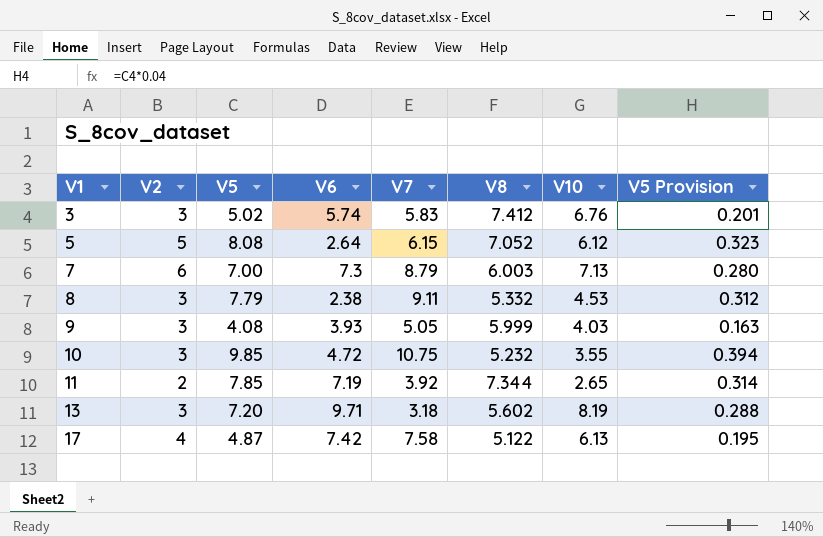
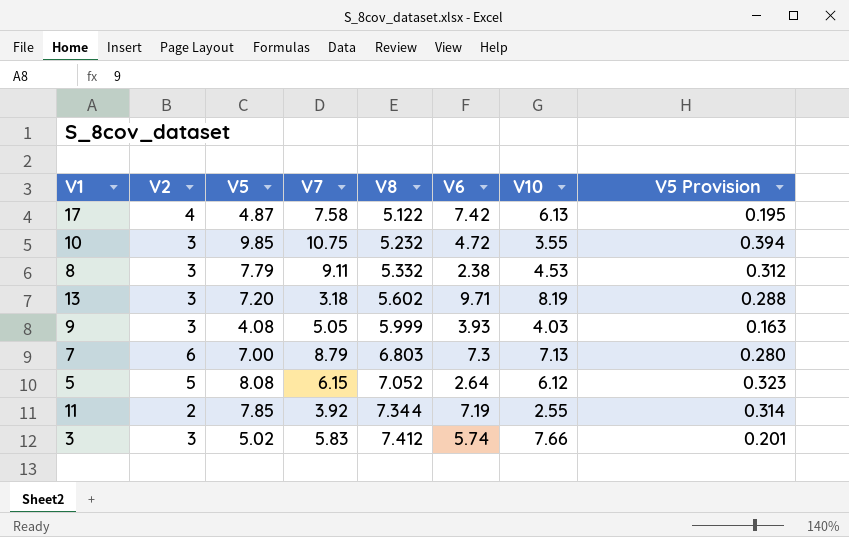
row order: V1 ascending -> V8 ascending
column V6 | position: 4 -> 6
7 | V8: 6.003 -> 6.803
11 | V10: 2.65 -> 2.55
3 | V10: 6.76 -> 7.66

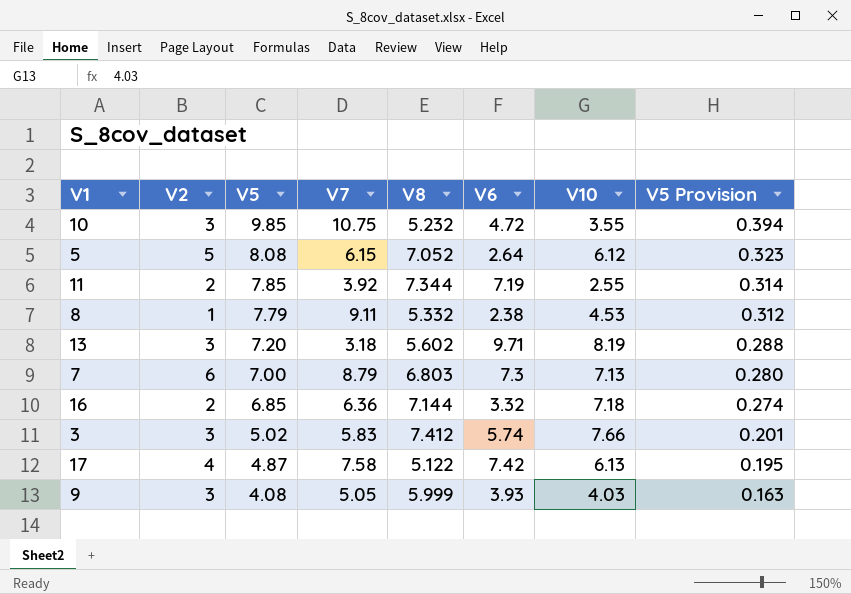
row order: V8 ascending -> V5 descending
8 | V2: 3 -> 1
row 16: none -> 2 | 6.85 | 6.36 | 7.144 | 3.32 | 7.18 | 0.274

